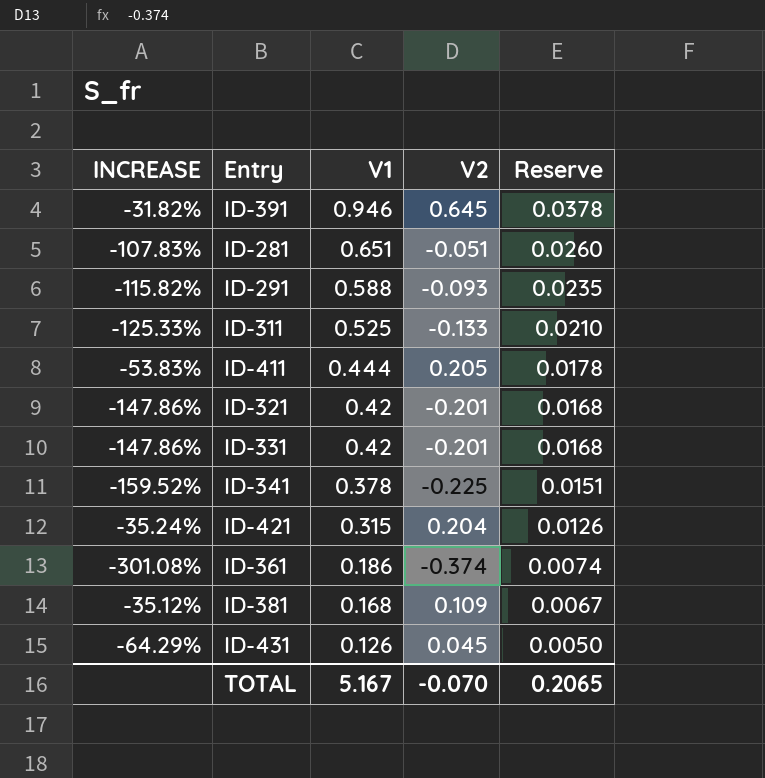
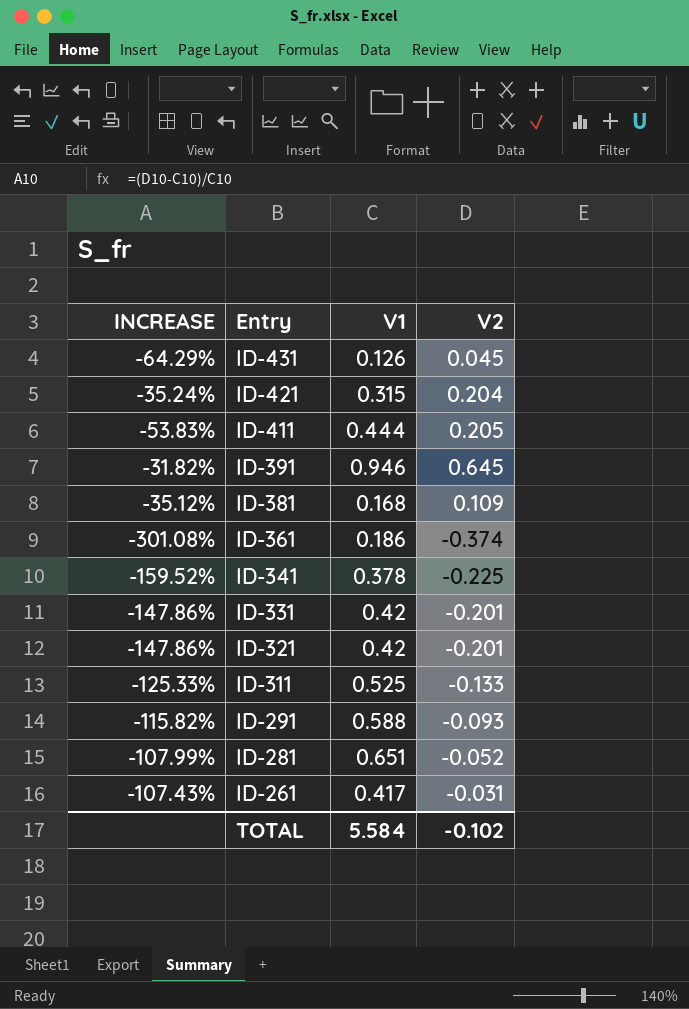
row order: V1 descending -> Entry descending
column Reserve | formula: [V1] * 0.04 -> none
ID-281 | INCREASE: -107.83% -> -107.99%
ID-281 | V2: -0.051 -> -0.052
row ID-261: none -> -107.43% | 0.417 | -0.031
TOTAL | V1: 5.167 -> 5.584
TOTAL | V2: -0.070 -> -0.102

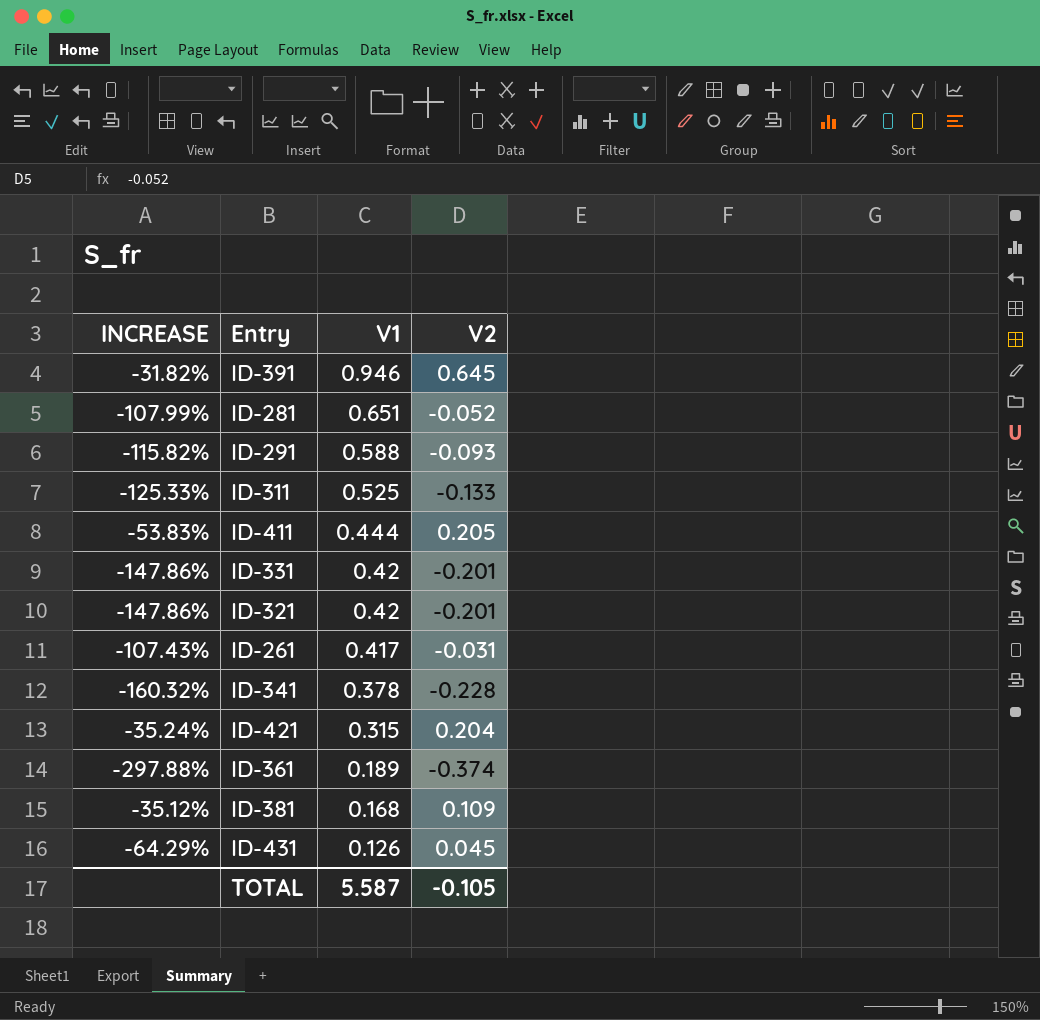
row order: Entry descending -> V1 descending
ID-341 | INCREASE: -159.52% -> -160.32%
ID-341 | V2: -0.225 -> -0.228
ID-361 | INCREASE: -301.08% -> -297.88%
ID-361 | V1: 0.186 -> 0.189
TOTAL | V1: 5.584 -> 5.587
TOTAL | V2: -0.102 -> -0.105

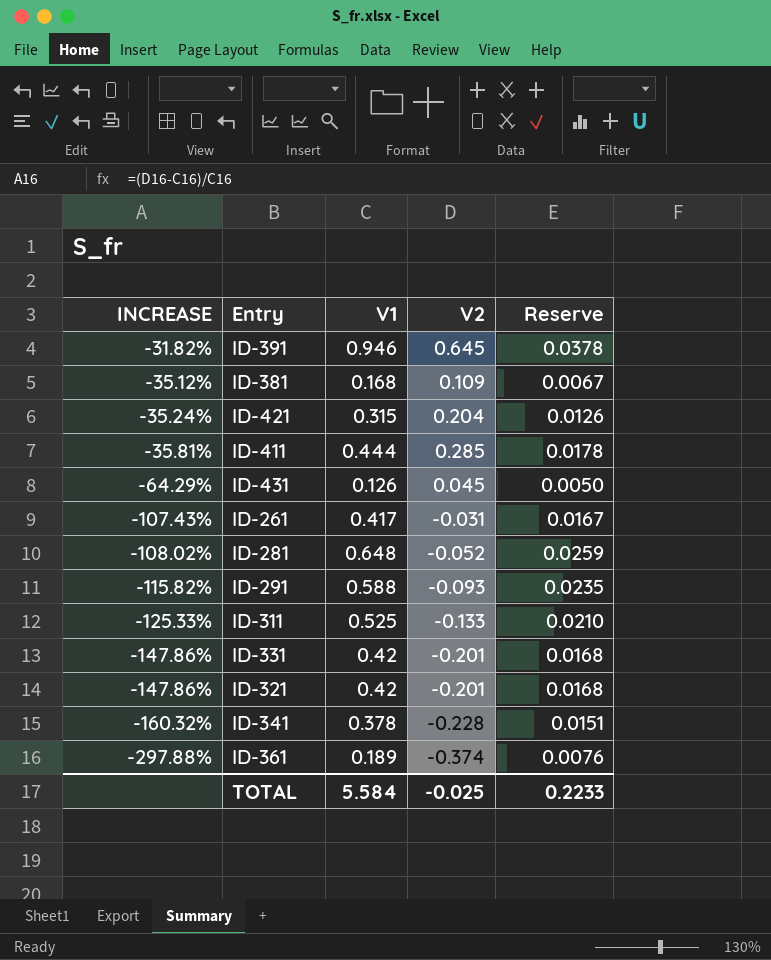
row order: V1 descending -> INCREASE descending
column Reserve | formula: none -> [V1] * 0.04
ID-411 | INCREASE: -53.83% -> -35.81%
ID-411 | V2: 0.205 -> 0.285
ID-281 | INCREASE: -107.99% -> -108.02%
ID-281 | V1: 0.651 -> 0.648
TOTAL | V1: 5.587 -> 5.584
TOTAL | V2: -0.105 -> -0.025

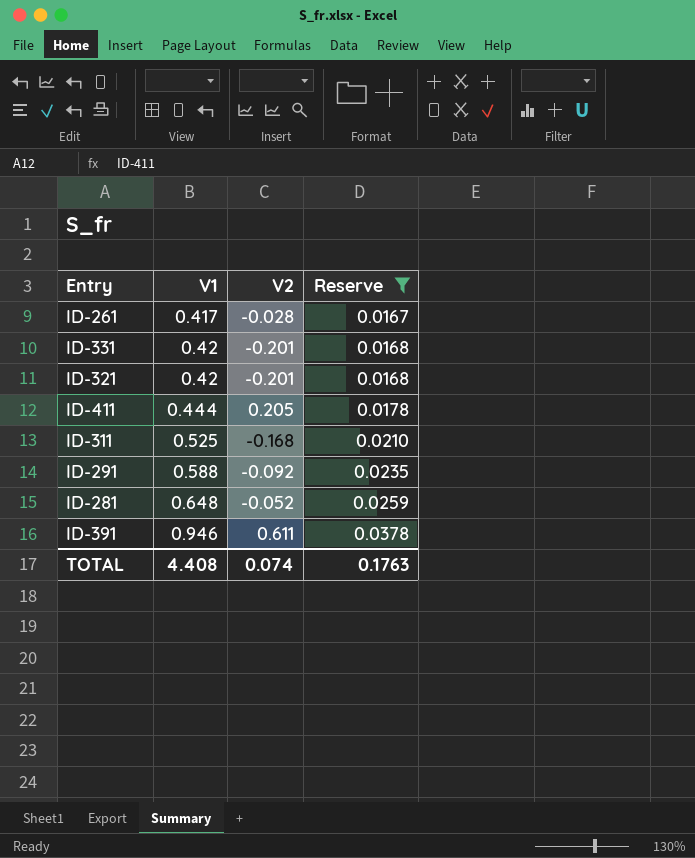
filter: none -> Reserve >= 0.0167
row order: INCREASE descending -> V1 ascending
column INCREASE | formula: ([V2] - [V1]) / [V1] -> none
ID-261 | V2: -0.031 -> -0.028
ID-411 | V2: 0.285 -> 0.205
ID-311 | V2: -0.133 -> -0.168
ID-291 | V2: -0.093 -> -0.092
ID-391 | V2: 0.645 -> 0.611
TOTAL | V1: 5.584 -> 4.408
TOTAL | V2: -0.025 -> 0.074
TOTAL | Reserve: 0.2233 -> 0.1763

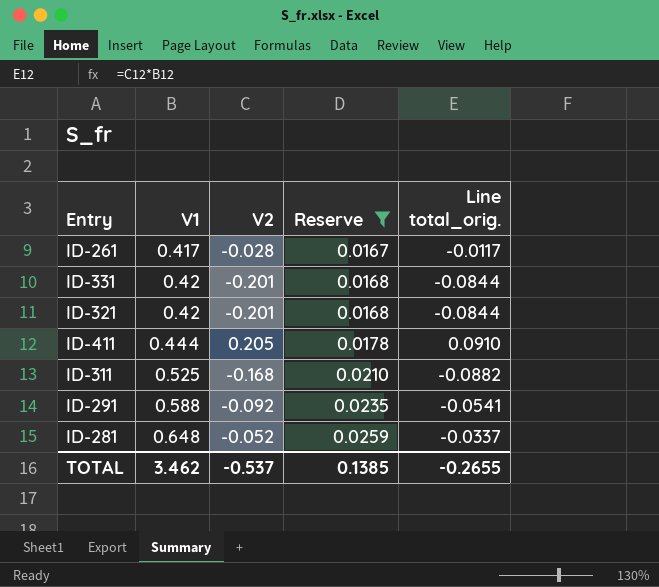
column Line total_orig. | formula: none -> [V1] * [V2]
row ID-391: 0.946 | 0.611 | 0.0378 -> none
TOTAL | V1: 4.408 -> 3.462
TOTAL | V2: 0.074 -> -0.537
TOTAL | Reserve: 0.1763 -> 0.1385

